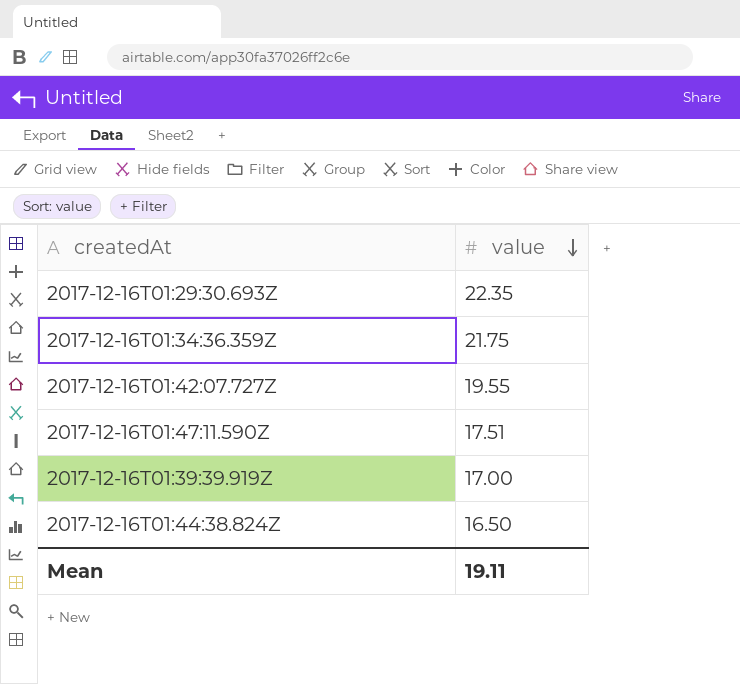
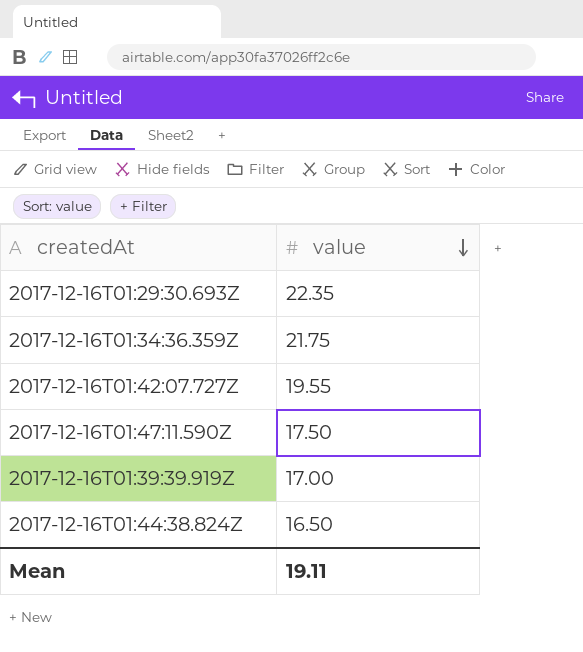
2017-12-16T01:47:11.590Z | value: 17.51 -> 17.50

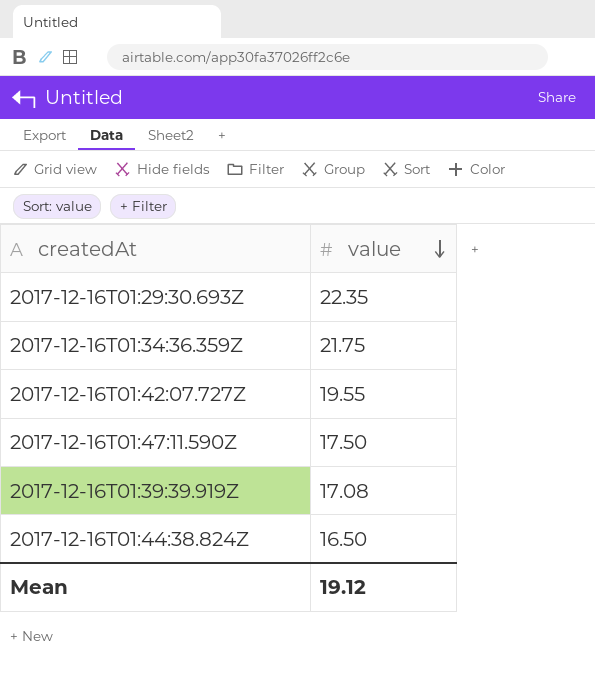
2017-12-16T01:39:39.919Z | value: 17.00 -> 17.08
Mean | value: 19.11 -> 19.12

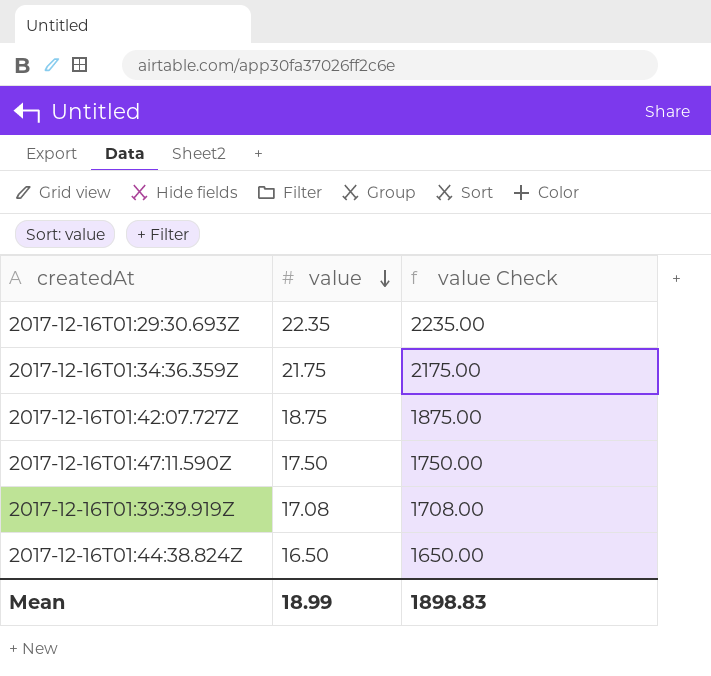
column value Check | formula: none -> [value] * 100
2017-12-16T01:42:07.727Z | value: 19.55 -> 18.75
Mean | value: 19.12 -> 18.99

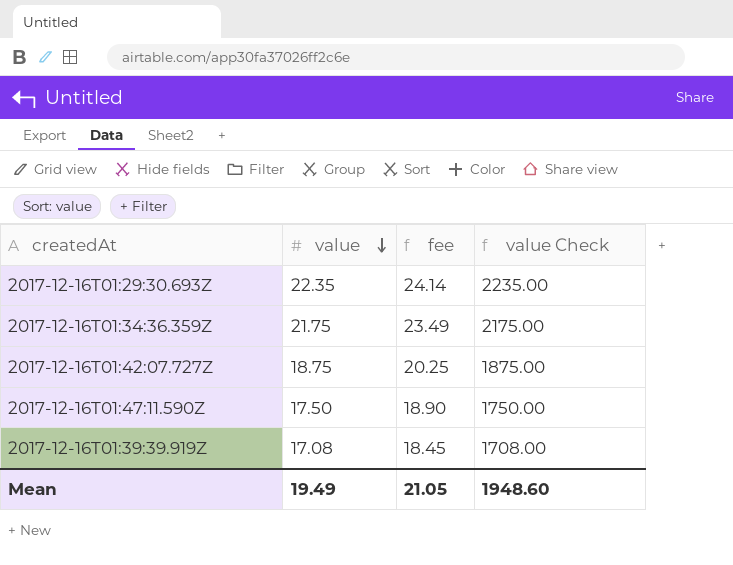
column fee | formula: none -> [value] * 1.08
row 2017-12-16T01:44:38.824Z: 16.50 | 1650.00 -> none
Mean | value: 18.99 -> 19.49
Mean | value Check: 1898.83 -> 1948.60

